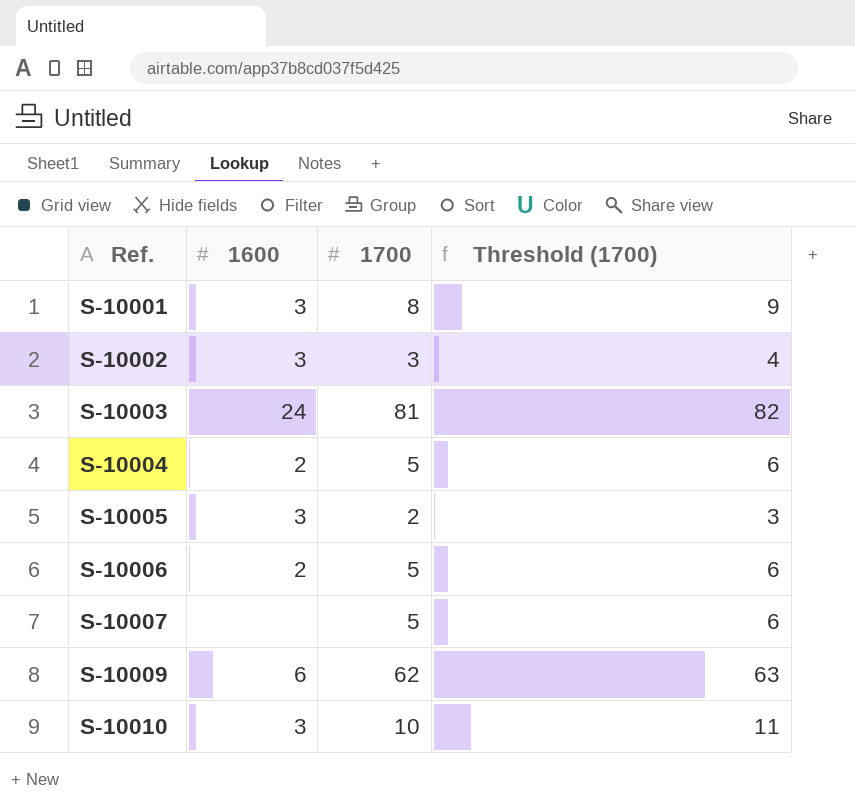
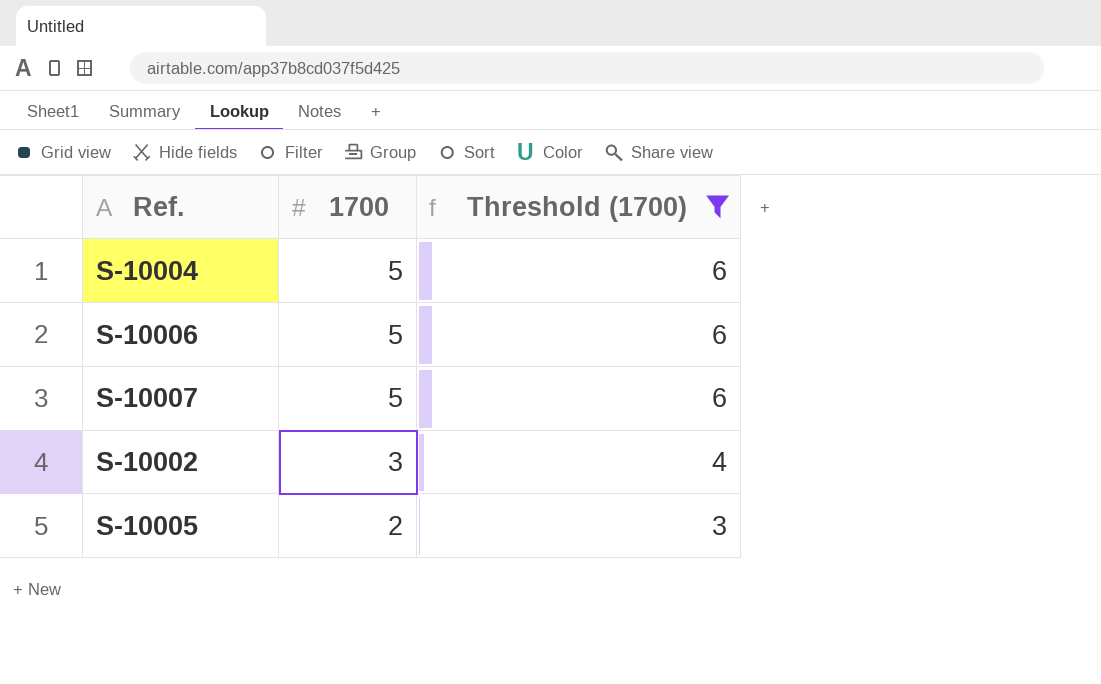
filter: none -> Threshold (1700) <= 6
row order: Ref. ascending -> 1700 descending
column 1600 | position: 2 -> none

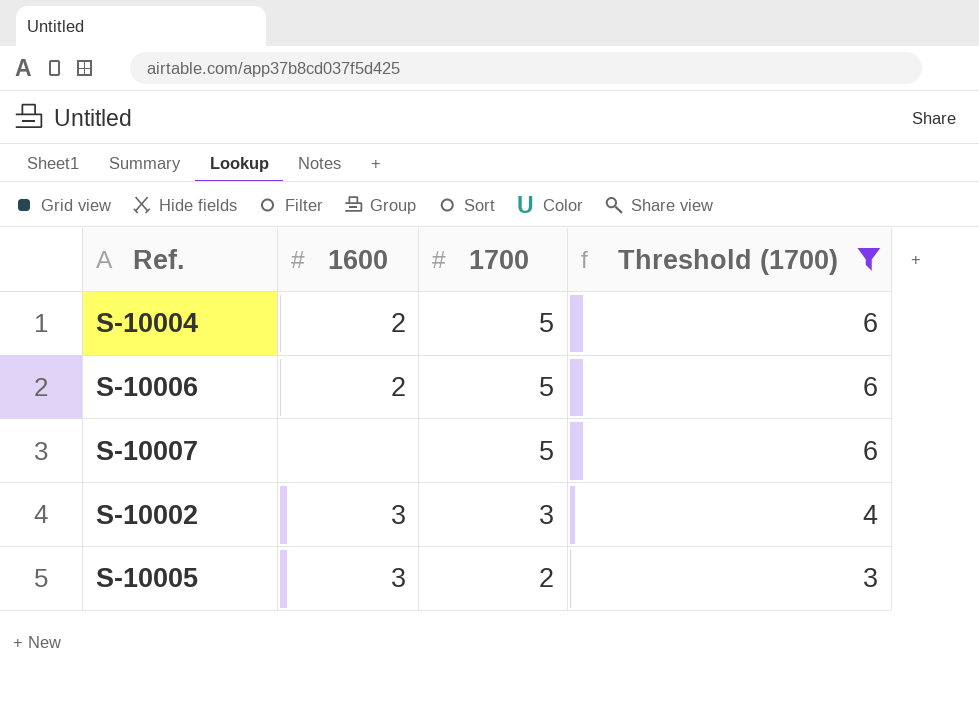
column 1600 | position: none -> 2

